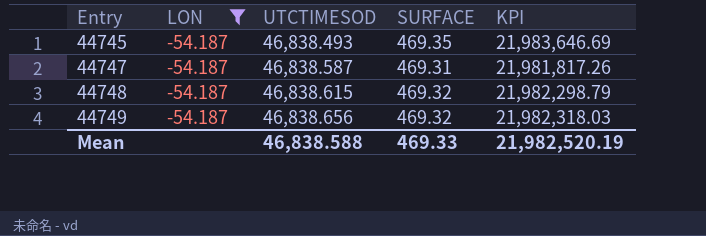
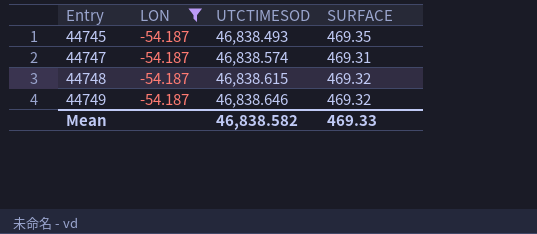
column KPI | formula: [UTCTIMESOD] * [SURFACE] -> none
44747 | UTCTIMESOD: 46,838.587 -> 46,838.574
44749 | UTCTIMESOD: 46,838.656 -> 46,838.646
Mean | UTCTIMESOD: 46,838.588 -> 46,838.582

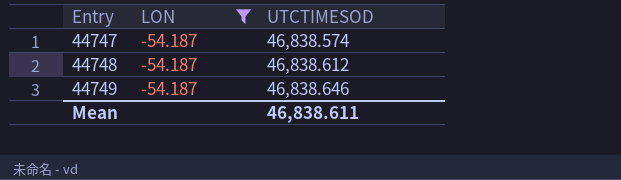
column SURFACE | position: 4 -> none
row 44745: -54.187 | 46,838.493 | 469.35 -> none
44748 | UTCTIMESOD: 46,838.615 -> 46,838.612
Mean | UTCTIMESOD: 46,838.582 -> 46,838.611

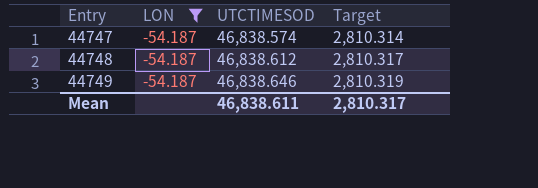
column Target | formula: none -> [UTCTIMESOD] * 0.06

